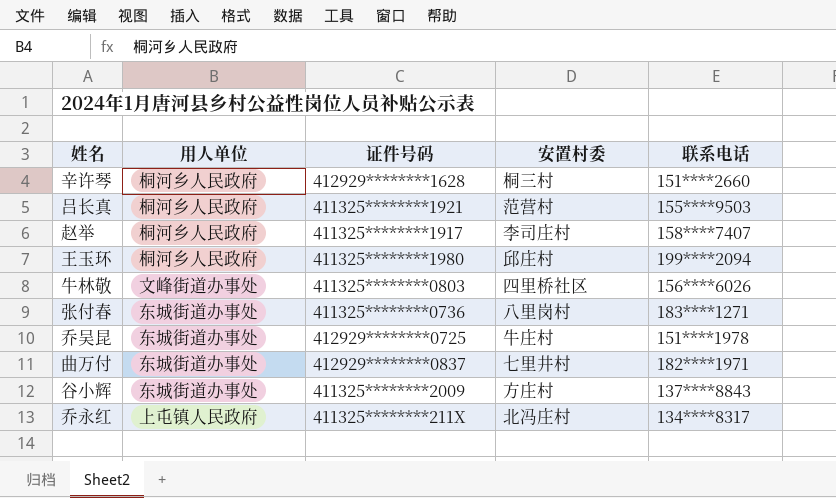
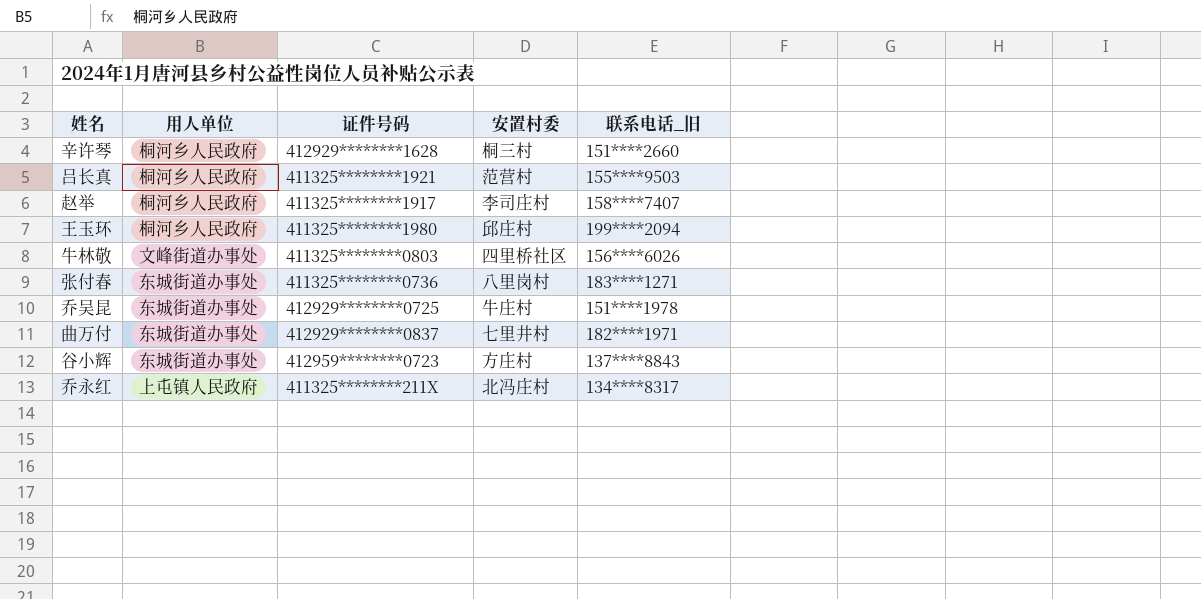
column name: 联系电话 -> 联系电话_旧
谷小辉 | 证件号码: 411325********2009 -> 412959********0723

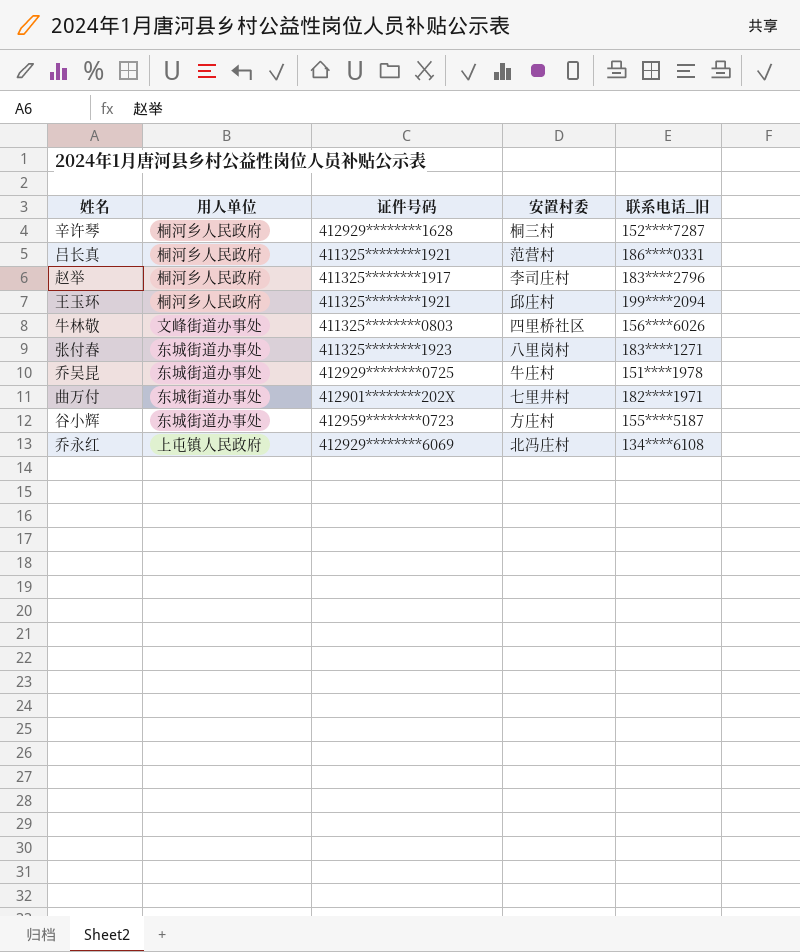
辛许琴 | 联系电话_旧: 151****2660 -> 152****7287
吕长真 | 联系电话_旧: 155****9503 -> 186****0331
赵举 | 联系电话_旧: 158****7407 -> 183****2796
王玉环 | 证件号码: 411325********1980 -> 411325********1921
张付春 | 证件号码: 411325********0736 -> 411325********1923
曲万付 | 证件号码: 412929********0837 -> 412901********202X
谷小辉 | 联系电话_旧: 137****8843 -> 155****5187
乔永红 | 证件号码: 411325********211X -> 412929********6069
乔永红 | 联系电话_旧: 134****8317 -> 134****6108

